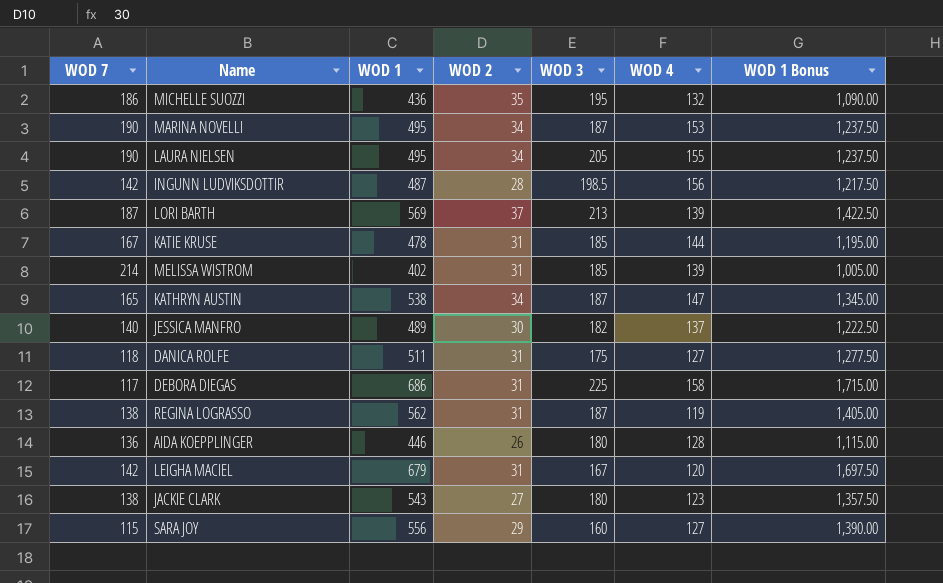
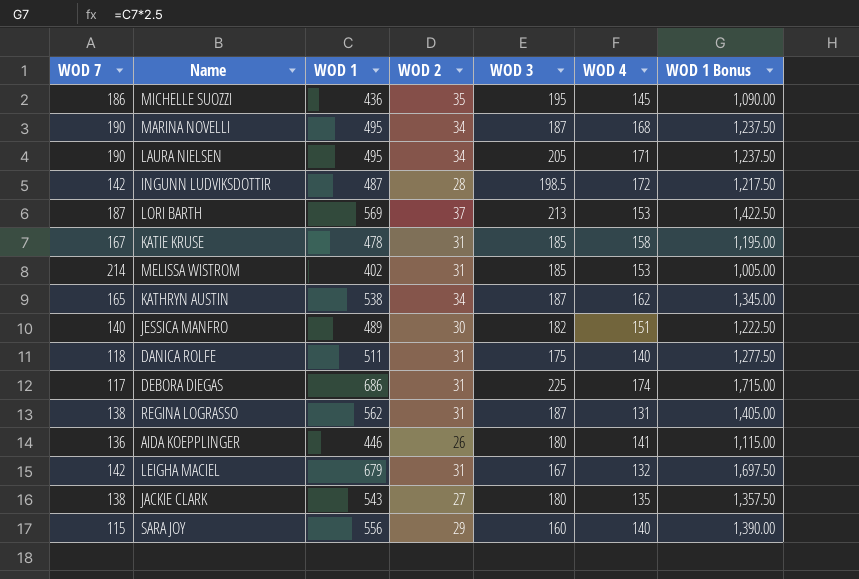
MICHELLE SUOZZI | WOD 4: 132 -> 145
MARINA NOVELLI | WOD 4: 153 -> 168
LAURA NIELSEN | WOD 4: 155 -> 171
INGUNN LUDVIKSDOTTIR | WOD 4: 156 -> 172
LORI BARTH | WOD 4: 139 -> 153
KATIE KRUSE | WOD 4: 144 -> 158
MELISSA WISTROM | WOD 4: 139 -> 153
KATHRYN AUSTIN | WOD 4: 147 -> 162
JESSICA MANFRO | WOD 4: 137 -> 151
DANICA ROLFE | WOD 4: 127 -> 140
DEBORA DIEGAS | WOD 4: 158 -> 174
REGINA LOGRASSO | WOD 4: 119 -> 131
AIDA KOEPPLINGER | WOD 4: 128 -> 141
LEIGHA MACIEL | WOD 4: 120 -> 132
JACKIE CLARK | WOD 4: 123 -> 135
SARA JOY | WOD 4: 127 -> 140

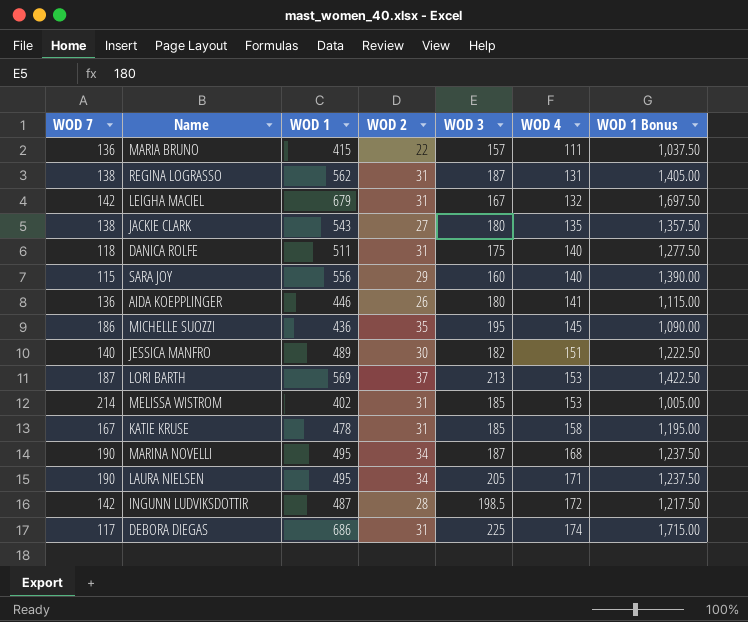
row order: none -> WOD 4 ascending
row KATHRYN AUSTIN: 165 | 538 | 34 | 187 | 162 | 1,345.00 -> none
row MARIA BRUNO: none -> 136 | 415 | 22 | 157 | 111 | 1,037.50

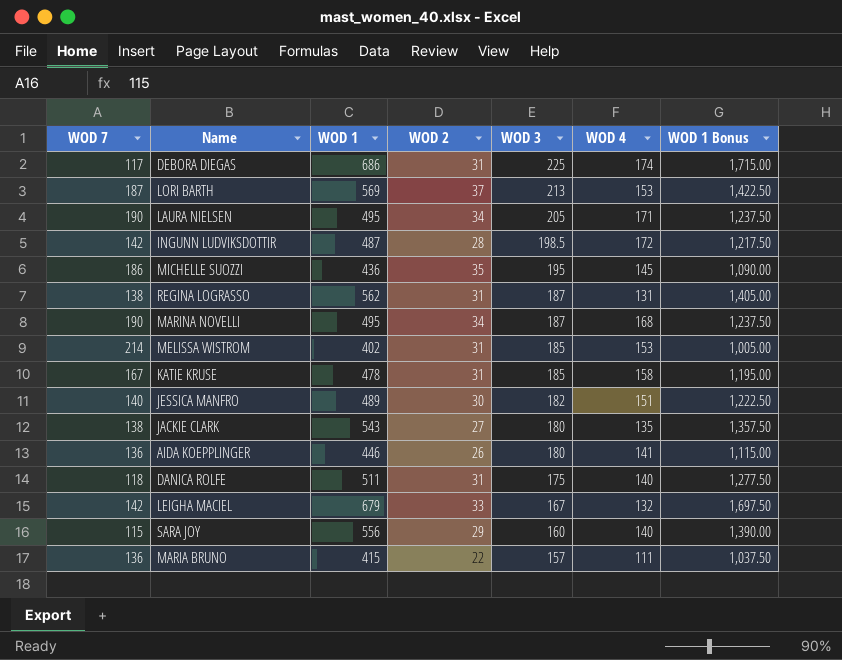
row order: WOD 4 ascending -> WOD 3 descending
LEIGHA MACIEL | WOD 2: 31 -> 33

